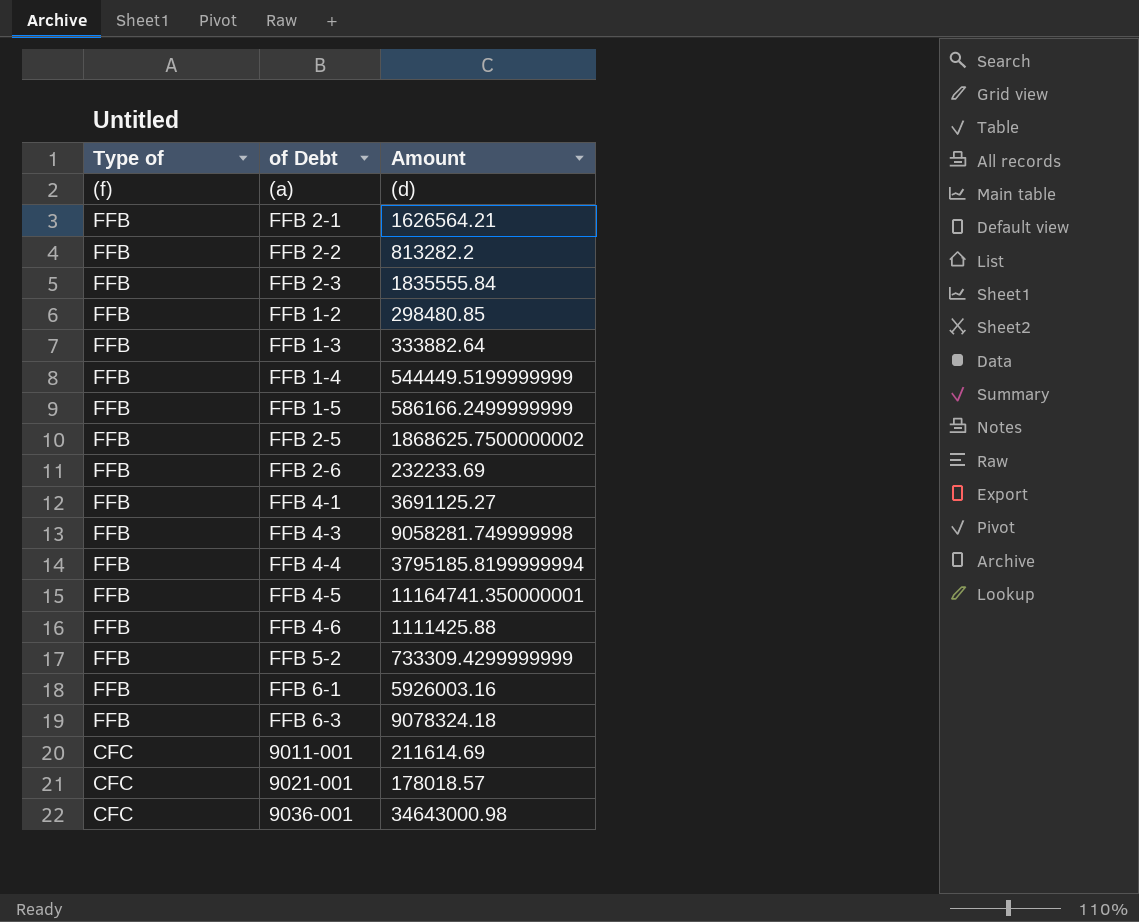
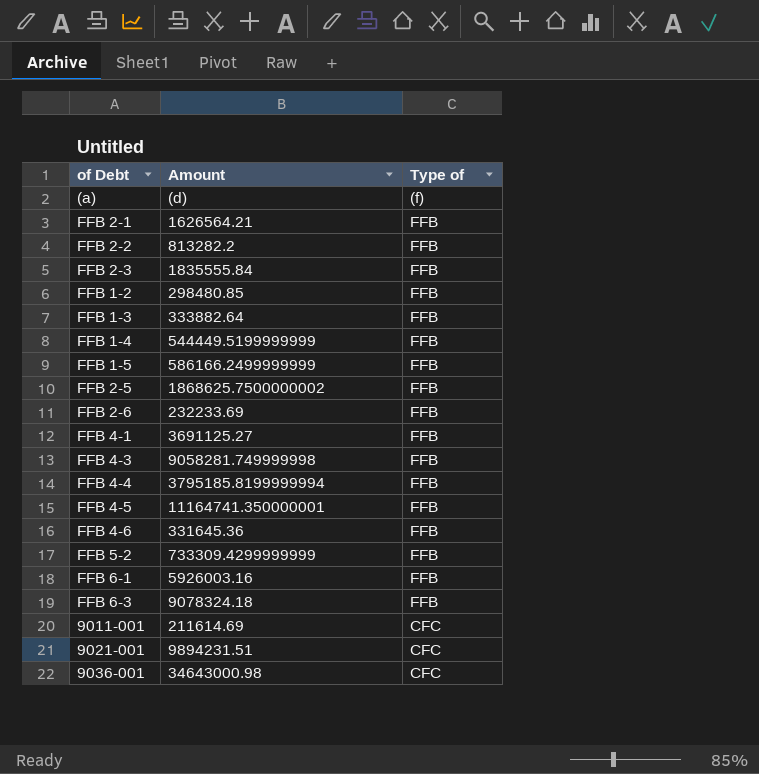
column Type of | position: 1 -> 3
FFB 4-6 | Amount: 1111425.88 -> 331645.36
9021-001 | Amount: 178018.57 -> 9894231.51

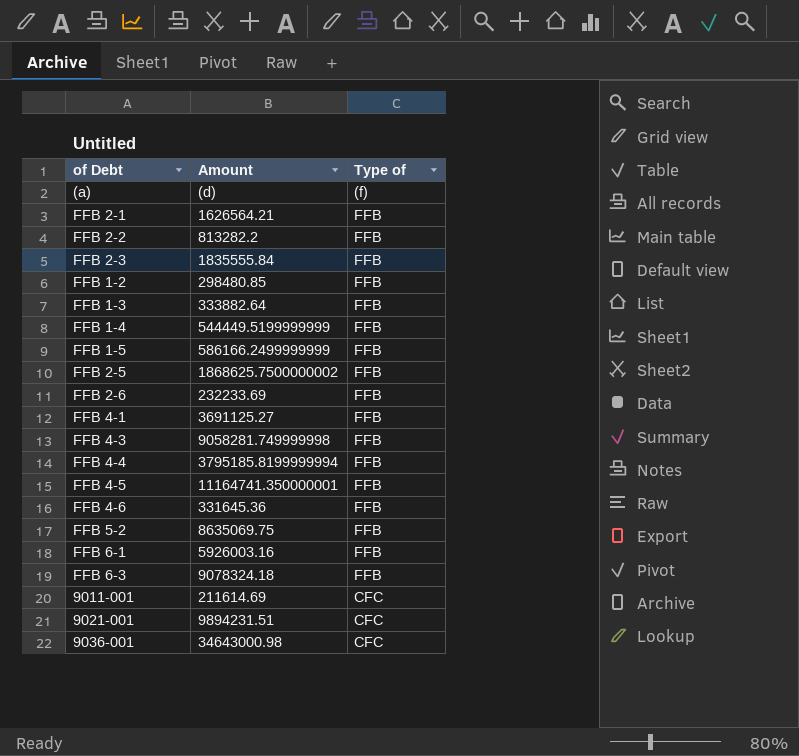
FFB 5-2 | Amount: 733309.4299999999 -> 8635069.75

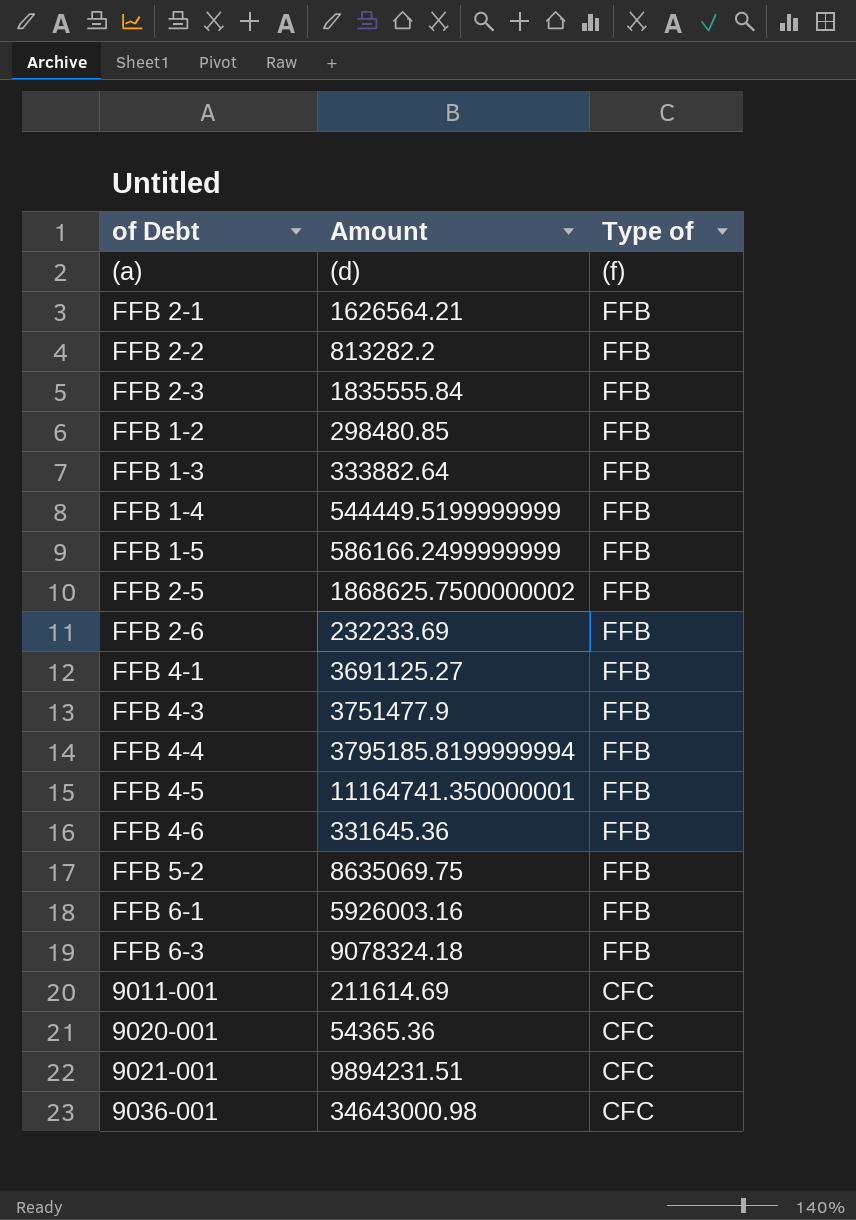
FFB 4-3 | Amount: 9058281.749999998 -> 3751477.9
row 9020-001: none -> 54365.36 | CFC

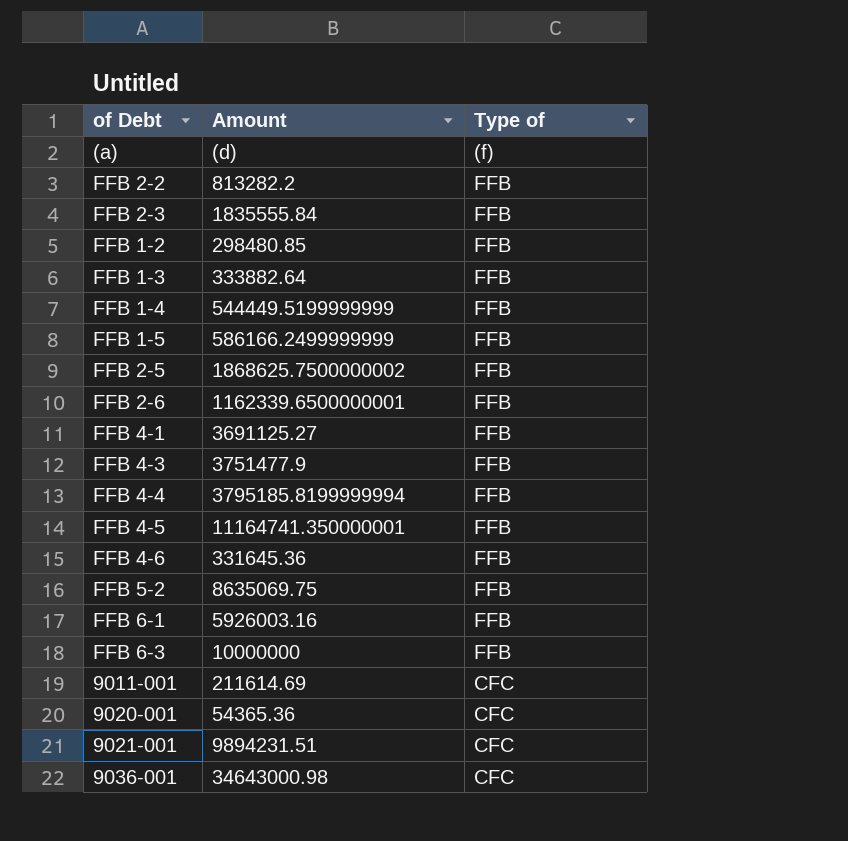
row FFB 2-1: 1626564.21 | FFB -> none
FFB 2-6 | Amount: 232233.69 -> 1162339.6500000001
FFB 6-3 | Amount: 9078324.18 -> 10000000

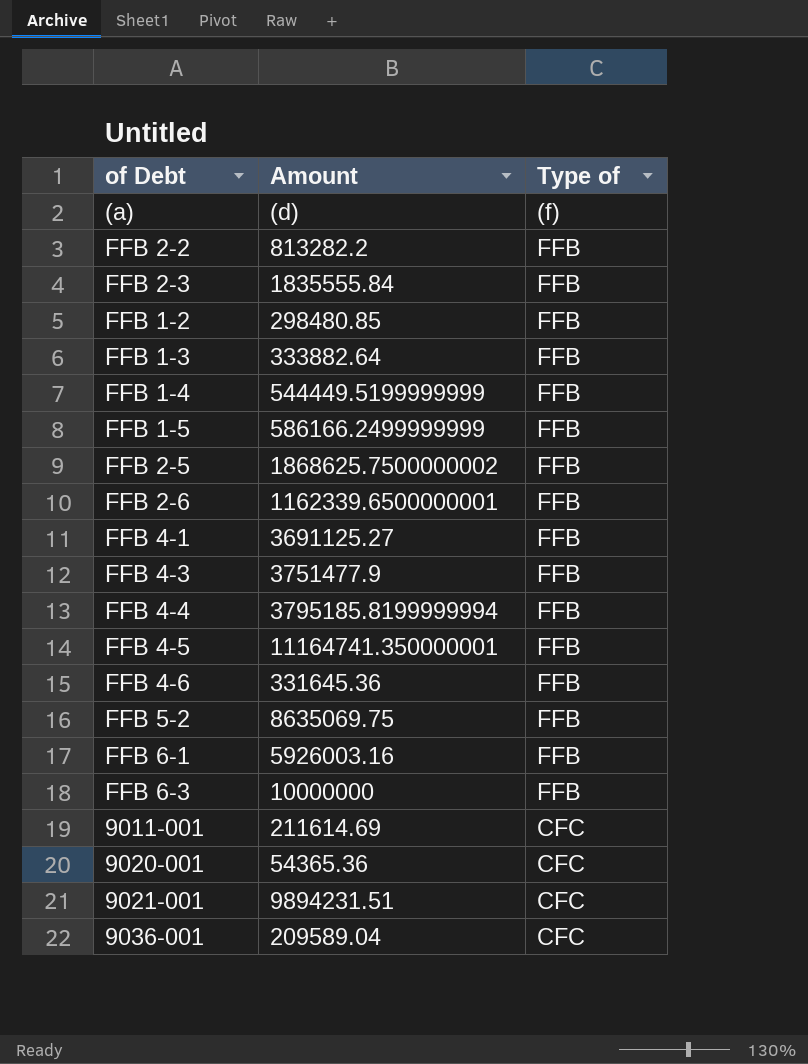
9036-001 | Amount: 34643000.98 -> 209589.04

